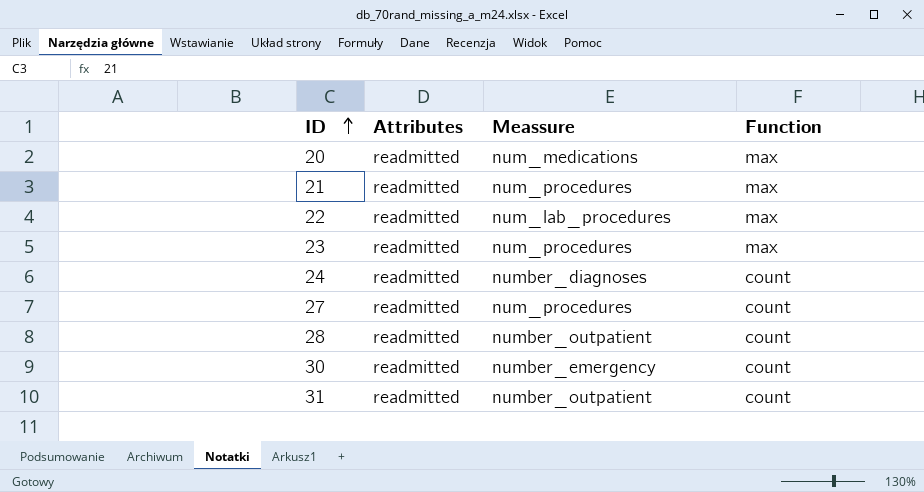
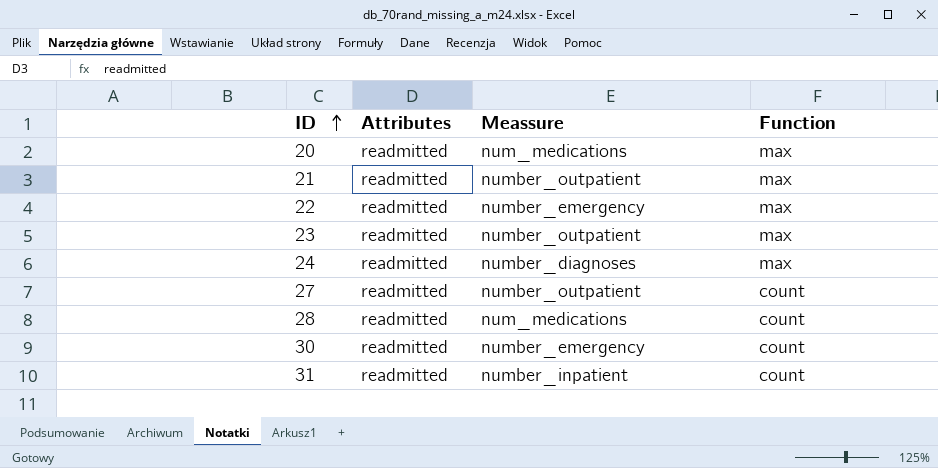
21 | Meassure: num_procedures -> number_outpatient
22 | Meassure: num_lab_procedures -> number_emergency
23 | Meassure: num_procedures -> number_outpatient
24 | Function: count -> max
27 | Meassure: num_procedures -> number_outpatient
28 | Meassure: number_outpatient -> num_medications
31 | Meassure: number_outpatient -> number_inpatient

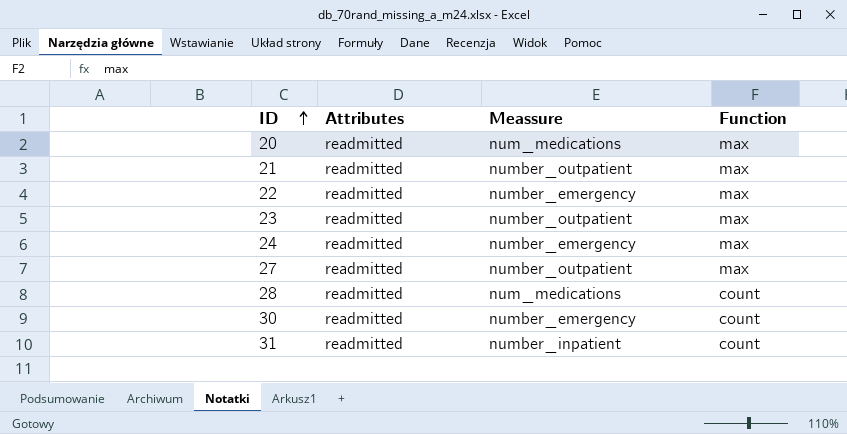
24 | Meassure: number_diagnoses -> number_emergency
27 | Function: count -> max

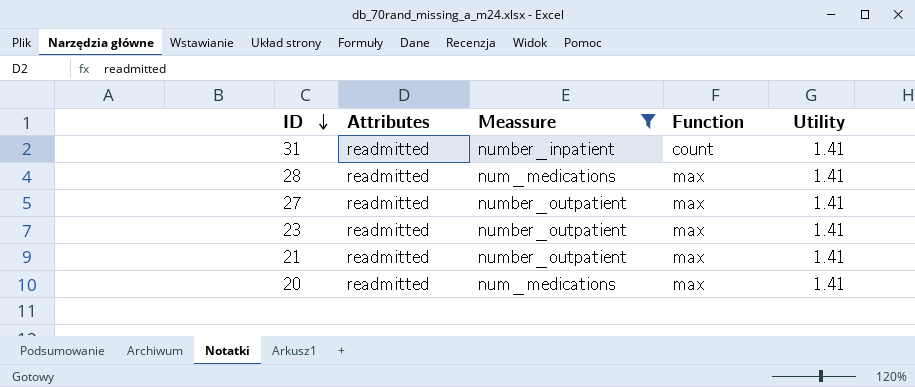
filter: none -> Meassure != number_emergency
row order: ID ascending -> ID descending
column Utility | position: none -> 5
28 | Function: count -> max

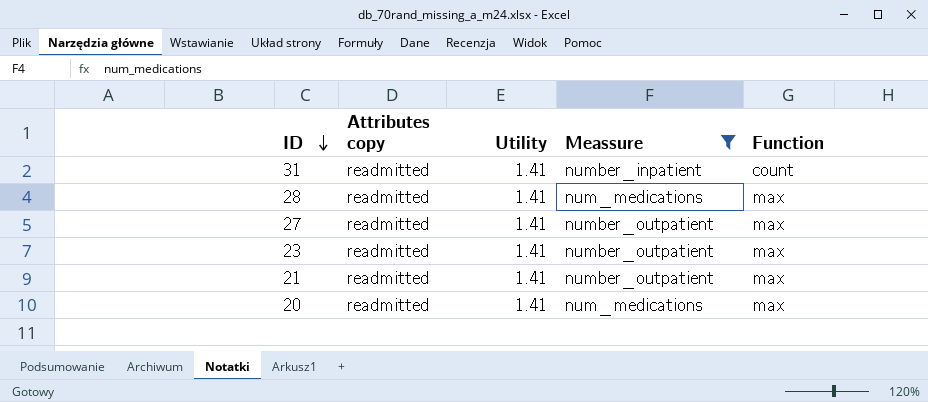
column name: Attributes -> Attributes copy
column Utility | position: 5 -> 3

